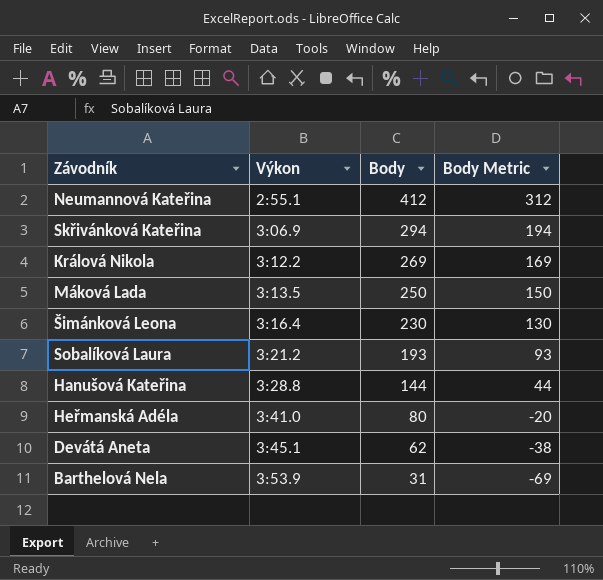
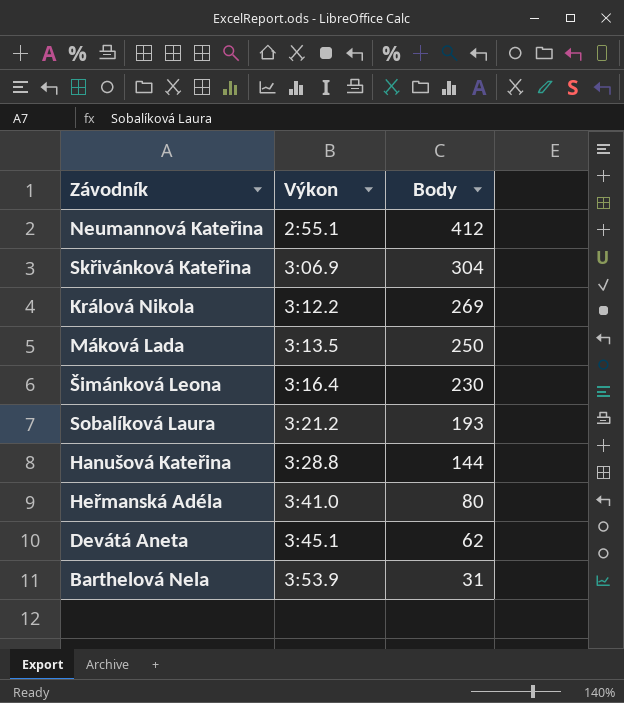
column Body Metric | formula: [Body] - 100 -> none
Skřivánková Kateřina | Body: 294 -> 304

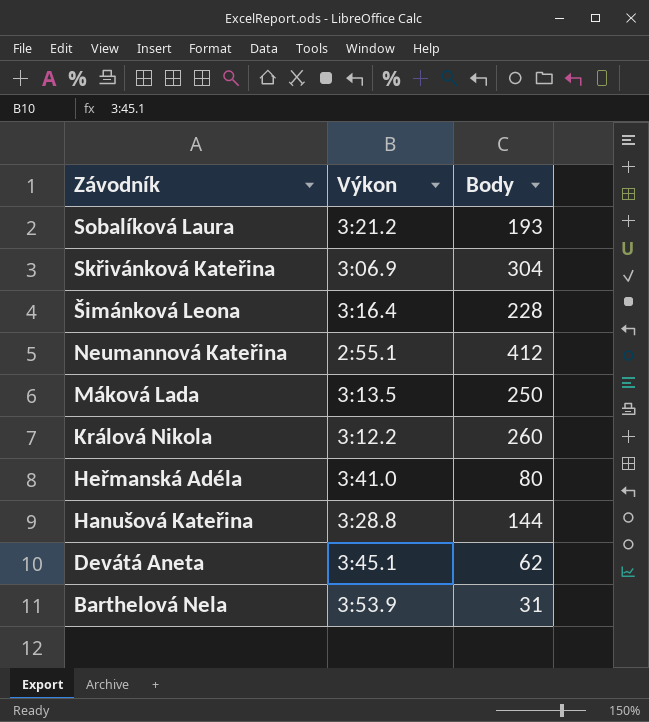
row order: Výkon ascending -> Závodník descending
Šimánková Leona | Body: 230 -> 228
Králová Nikola | Body: 269 -> 260

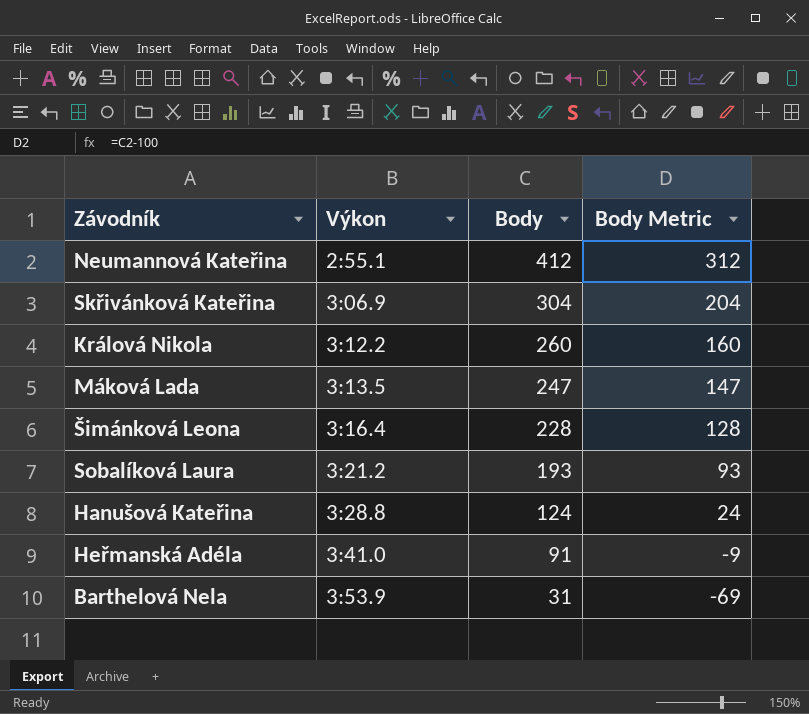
row order: Závodník descending -> Výkon ascending
column Body Metric | formula: none -> [Body] - 100
row Devátá Aneta: 3:45.1 | 62 -> none
Máková Lada | Body: 250 -> 247
Hanušová Kateřina | Body: 144 -> 124
Heřmanská Adéla | Body: 80 -> 91

